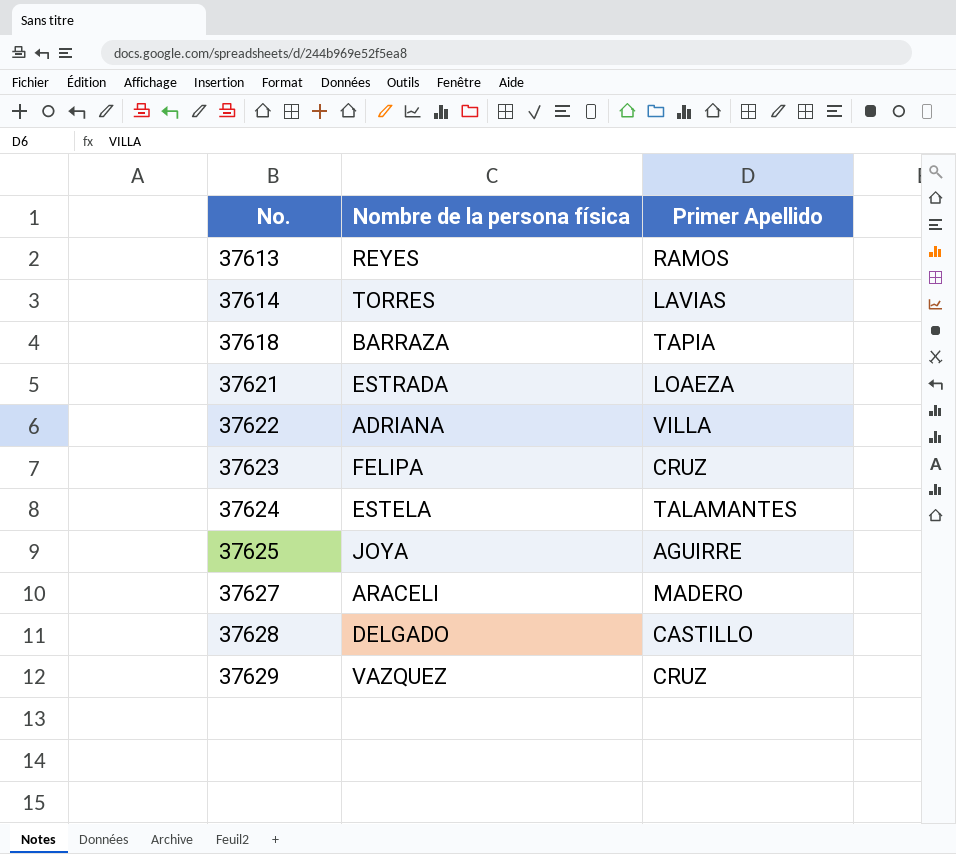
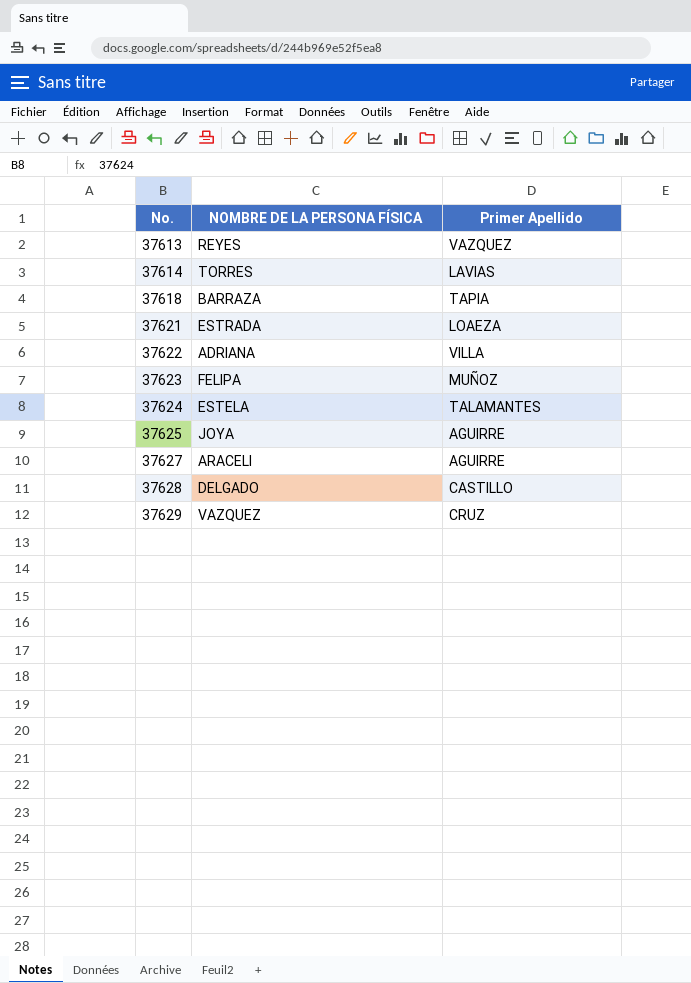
column name: Nombre de la persona física -> NOMBRE DE LA PERSONA FÍSICA
37613 | Primer Apellido: RAMOS -> VAZQUEZ
37623 | Primer Apellido: CRUZ -> MUÑOZ
37627 | Primer Apellido: MADERO -> AGUIRRE

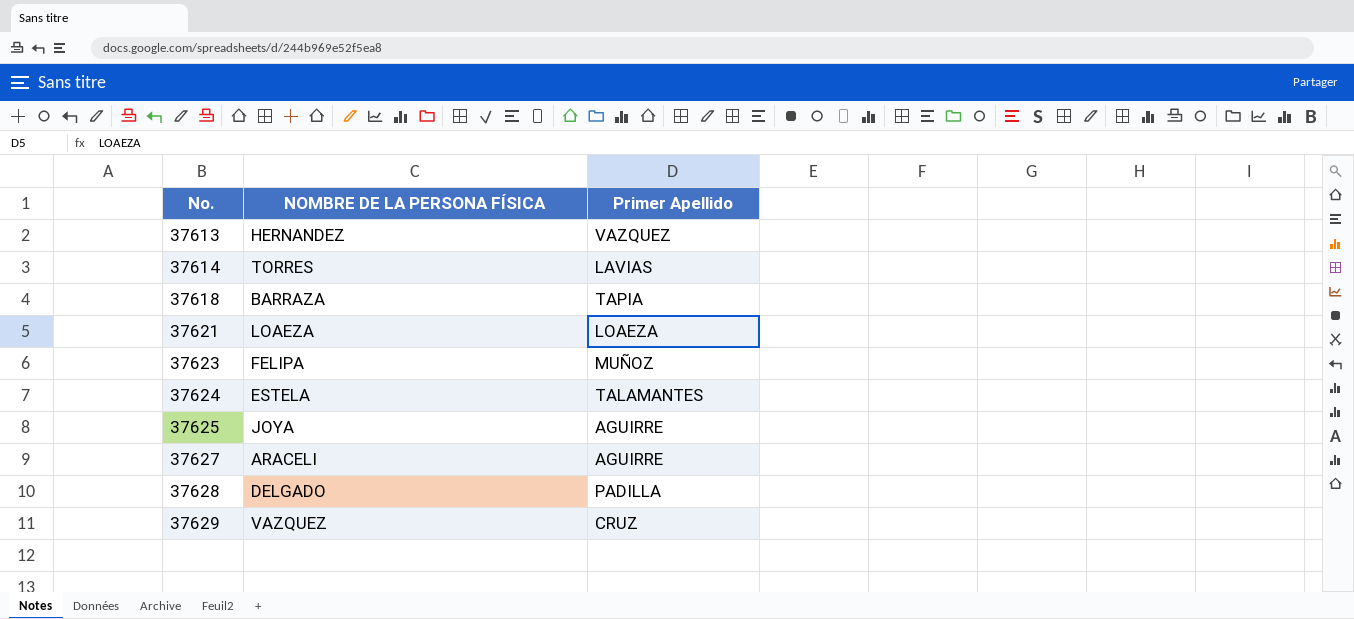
row 37622: ADRIANA | VILLA -> none
37613 | NOMBRE DE LA PERSONA FÍSICA: REYES -> HERNANDEZ
37621 | NOMBRE DE LA PERSONA FÍSICA: ESTRADA -> LOAEZA
37628 | Primer Apellido: CASTILLO -> PADILLA

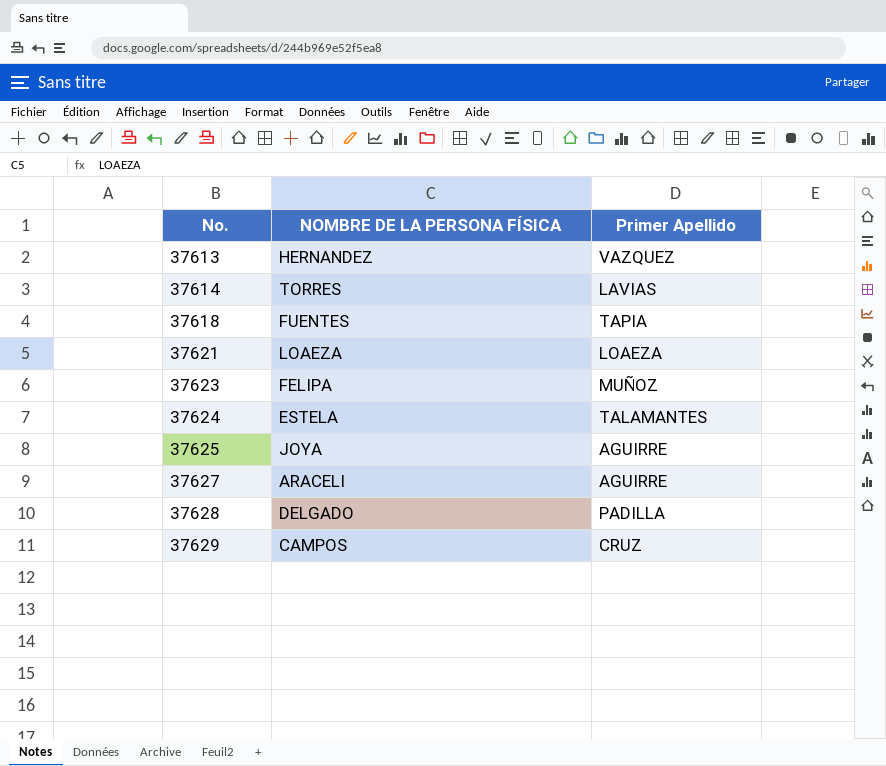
37618 | NOMBRE DE LA PERSONA FÍSICA: BARRAZA -> FUENTES
37629 | NOMBRE DE LA PERSONA FÍSICA: VAZQUEZ -> CAMPOS

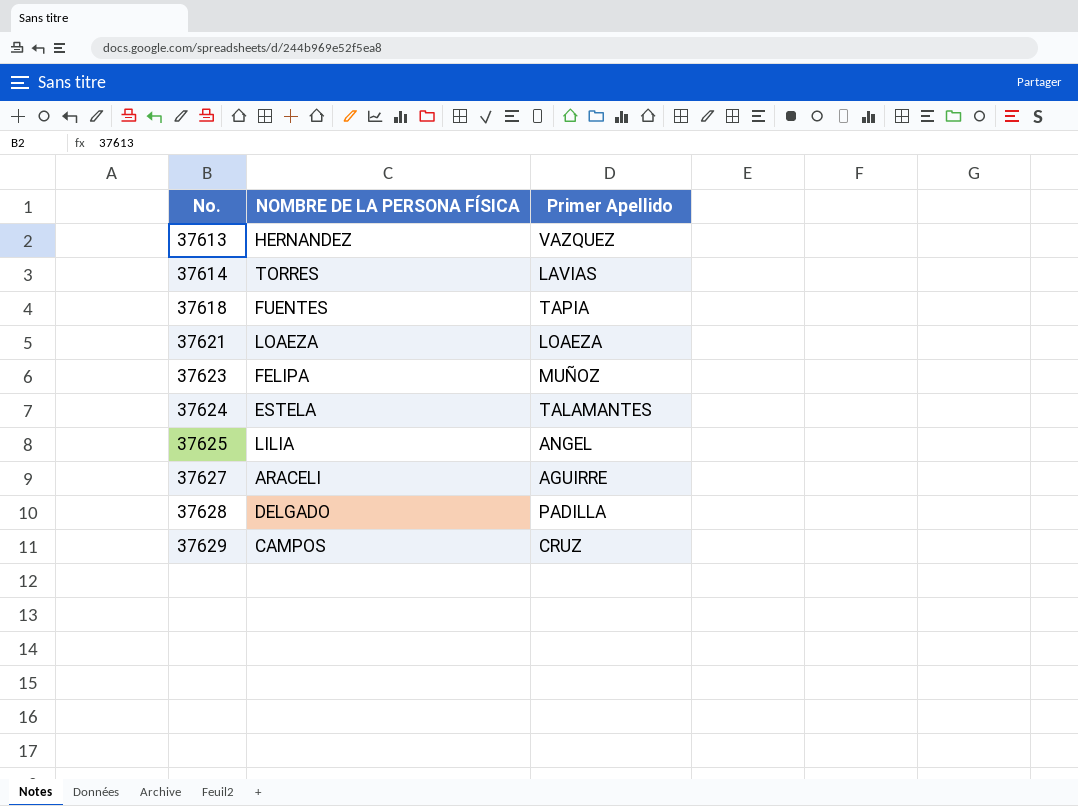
37625 | NOMBRE DE LA PERSONA FÍSICA: JOYA -> LILIA
37625 | Primer Apellido: AGUIRRE -> ANGEL

